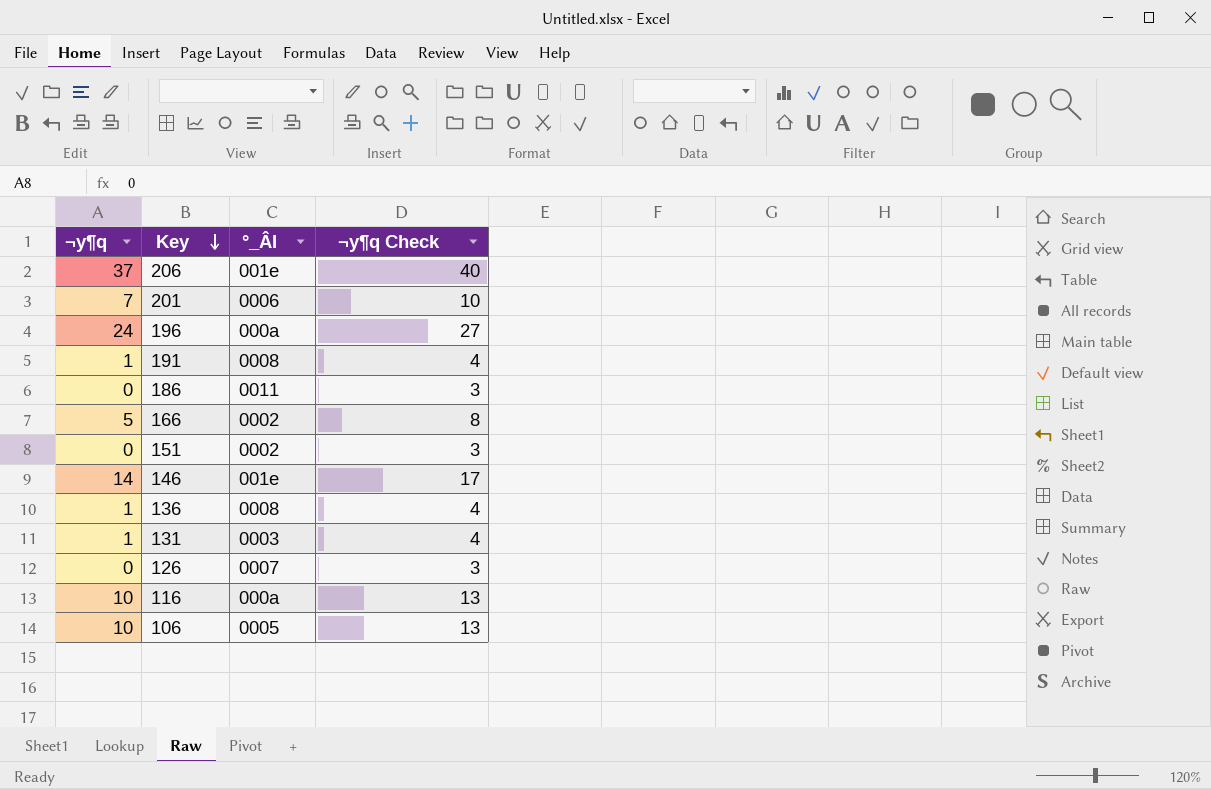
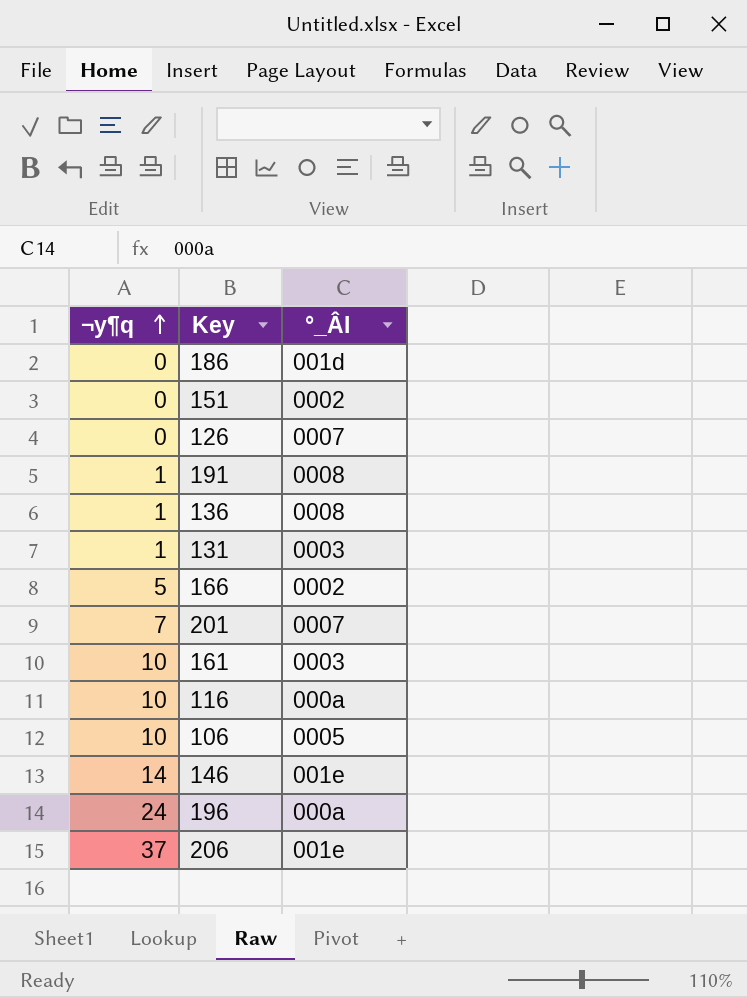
row order: Key descending -> ¬y¶q ascending
column ¬y¶q Check | formula: [¬y¶q] + 3 -> none
186 | °_ÂI: 0011 -> 001d
201 | °_ÂI: 0006 -> 0007
row 161: none -> 10 | 0003

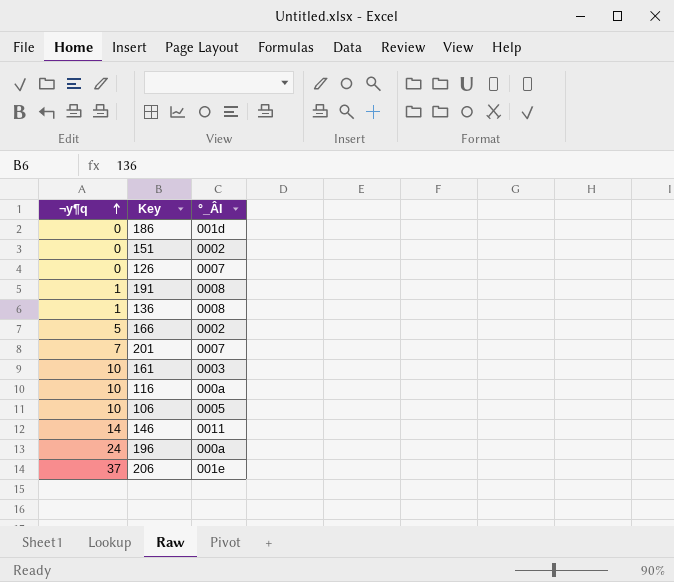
row 131: 1 | 0003 -> none
146 | °_ÂI: 001e -> 0011

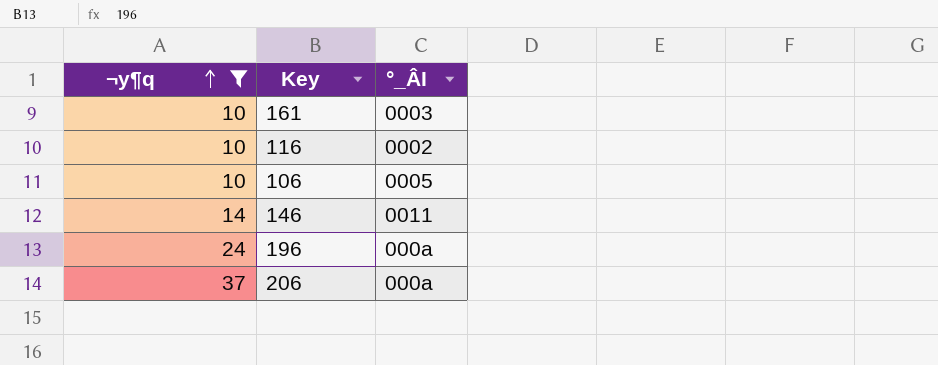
filter: none -> ¬y¶q >= 10
116 | °_ÂI: 000a -> 0002
206 | °_ÂI: 001e -> 000a

